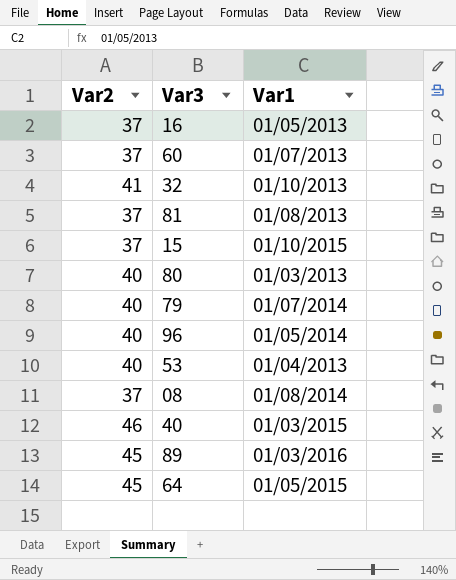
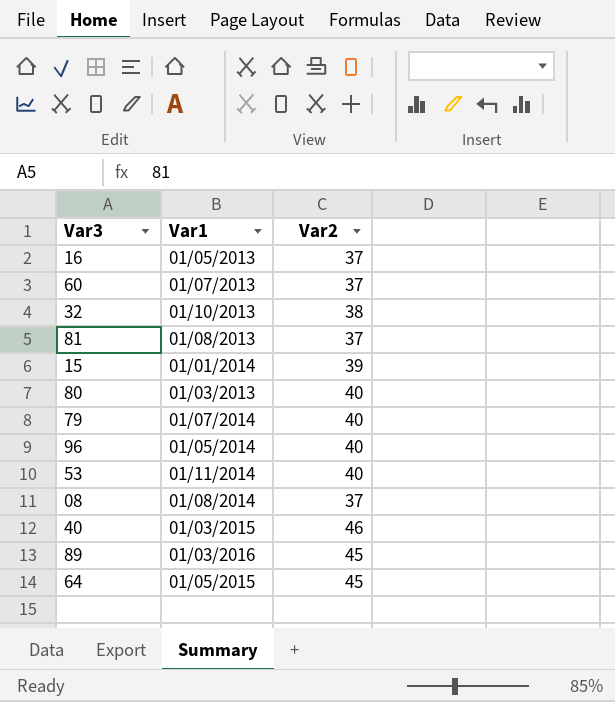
column Var2 | position: 1 -> 3
32 | Var2: 41 -> 38
15 | Var1: 01/10/2015 -> 01/01/2014
15 | Var2: 37 -> 39
53 | Var1: 01/04/2013 -> 01/11/2014

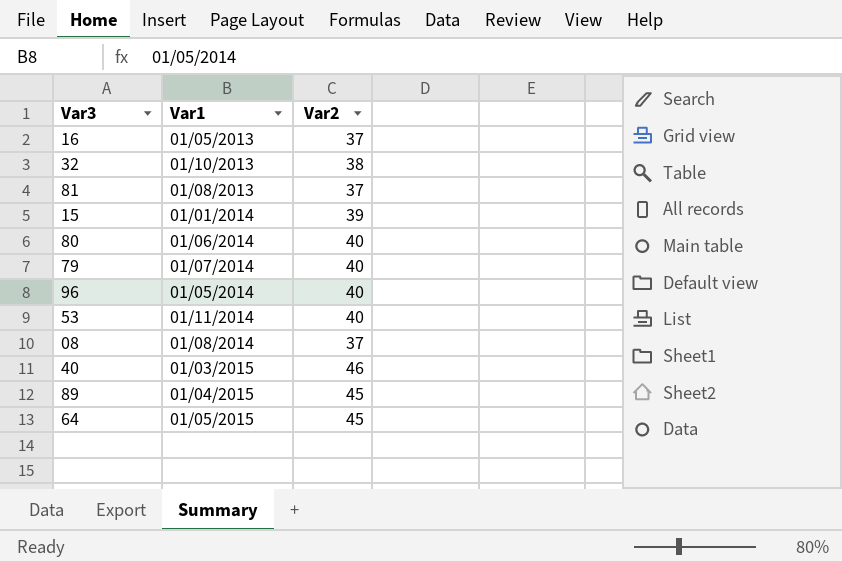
row 60: 01/07/2013 | 37 -> none
80 | Var1: 01/03/2013 -> 01/06/2014
89 | Var1: 01/03/2016 -> 01/04/2015

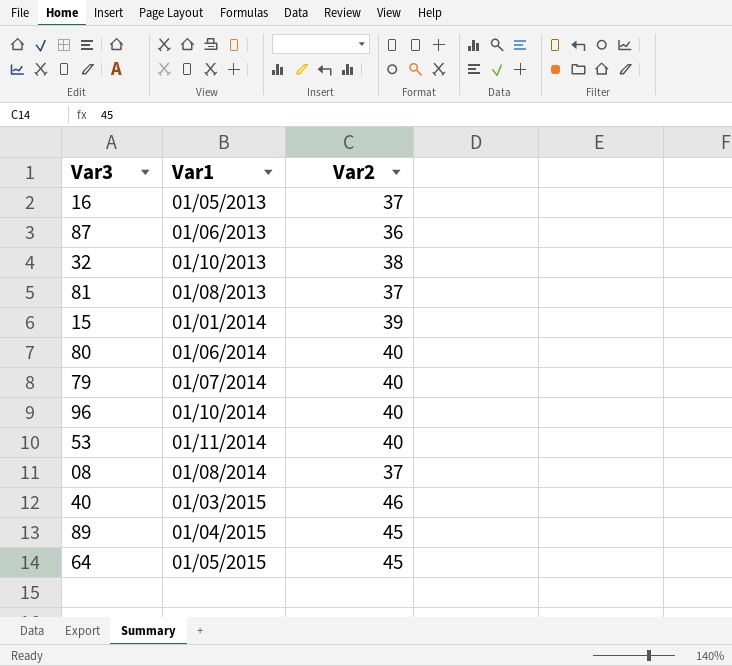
row 87: none -> 01/06/2013 | 36
96 | Var1: 01/05/2014 -> 01/10/2014

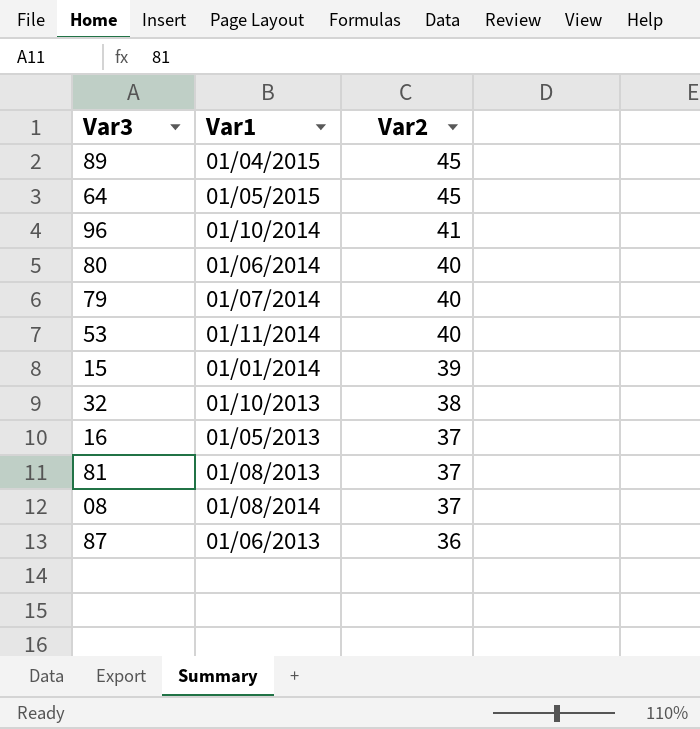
row order: none -> Var2 descending
row 40: 01/03/2015 | 46 -> none
96 | Var2: 40 -> 41

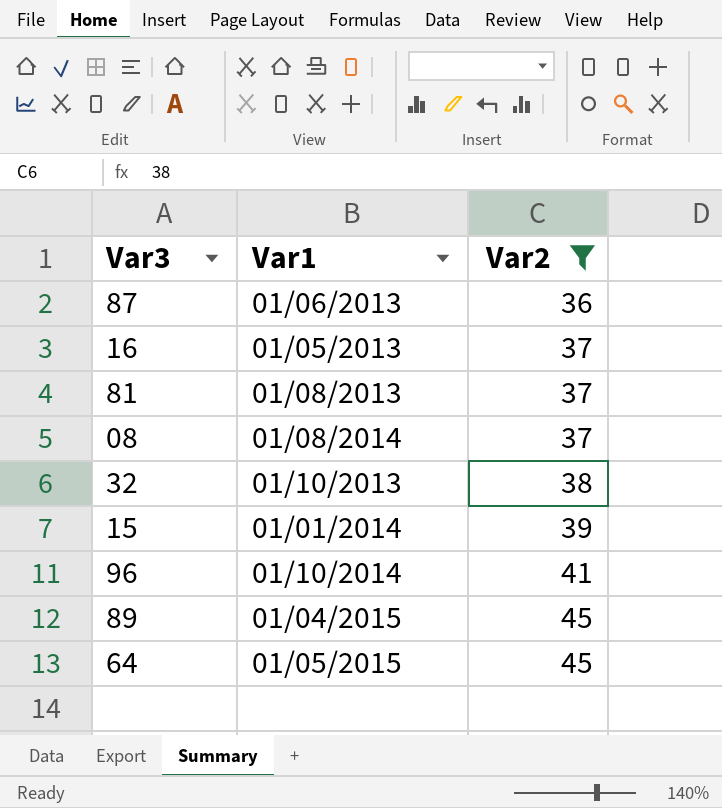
filter: none -> Var2 != 40
row order: Var2 descending -> Var2 ascending

